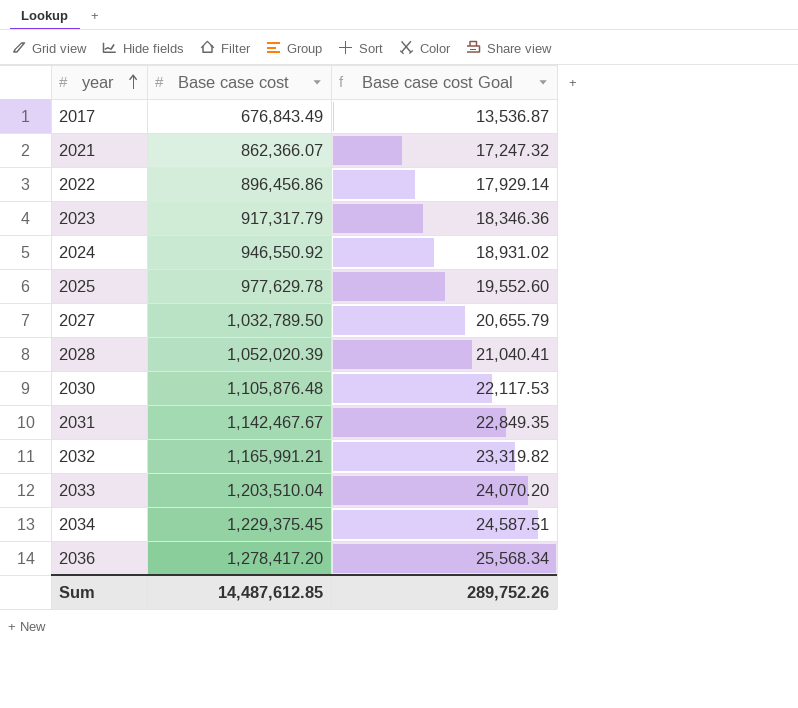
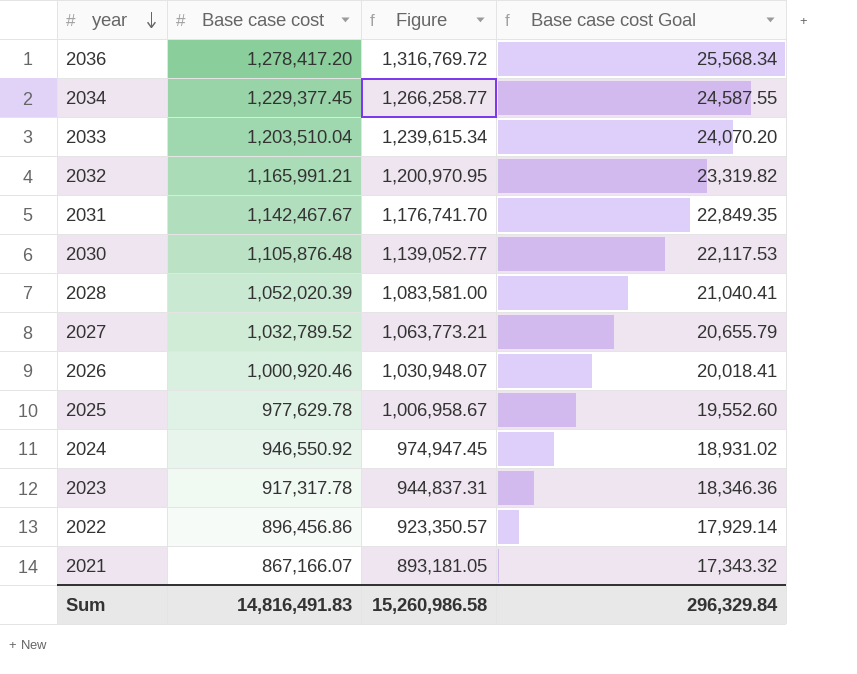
row order: year ascending -> year descending
column Figure | formula: none -> [Base case cost] * 1.03
row 2017: 676,843.49 | 13,536.87 -> none
2034 | Base case cost: 1,229,375.45 -> 1,229,377.45
2034 | Base case cost Goal: 24,587.51 -> 24,587.55
2027 | Base case cost: 1,032,789.50 -> 1,032,789.52
row 2026: none -> 1,000,920.46 | 1,030,948.07 | 20,018.41
2023 | Base case cost: 917,317.79 -> 917,317.78
2021 | Base case cost: 862,366.07 -> 867,166.07
2021 | Base case cost Goal: 17,247.32 -> 17,343.32
Sum | Base case cost: 14,487,612.85 -> 14,816,491.83
Sum | Base case cost Goal: 289,752.26 -> 296,329.84

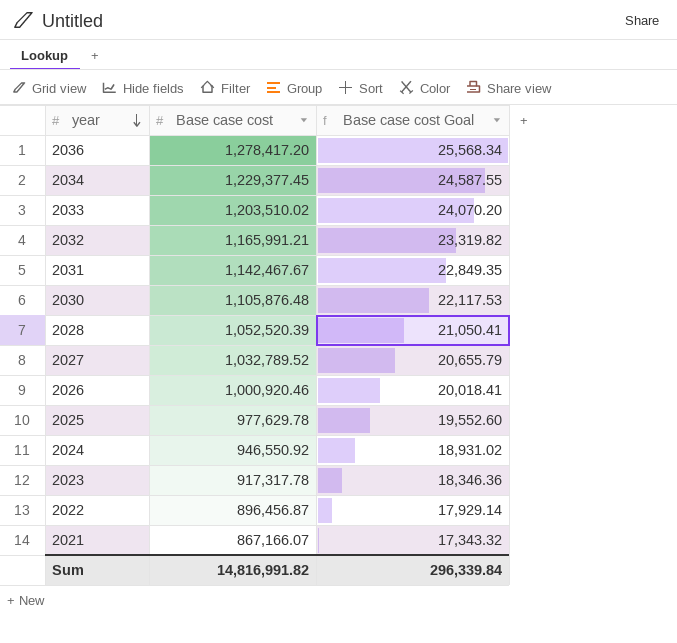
column Figure | formula: [Base case cost] * 1.03 -> none
2033 | Base case cost: 1,203,510.04 -> 1,203,510.02
2028 | Base case cost: 1,052,020.39 -> 1,052,520.39
2028 | Base case cost Goal: 21,040.41 -> 21,050.41
2022 | Base case cost: 896,456.86 -> 896,456.87
Sum | Base case cost: 14,816,491.83 -> 14,816,991.82
Sum | Base case cost Goal: 296,329.84 -> 296,339.84

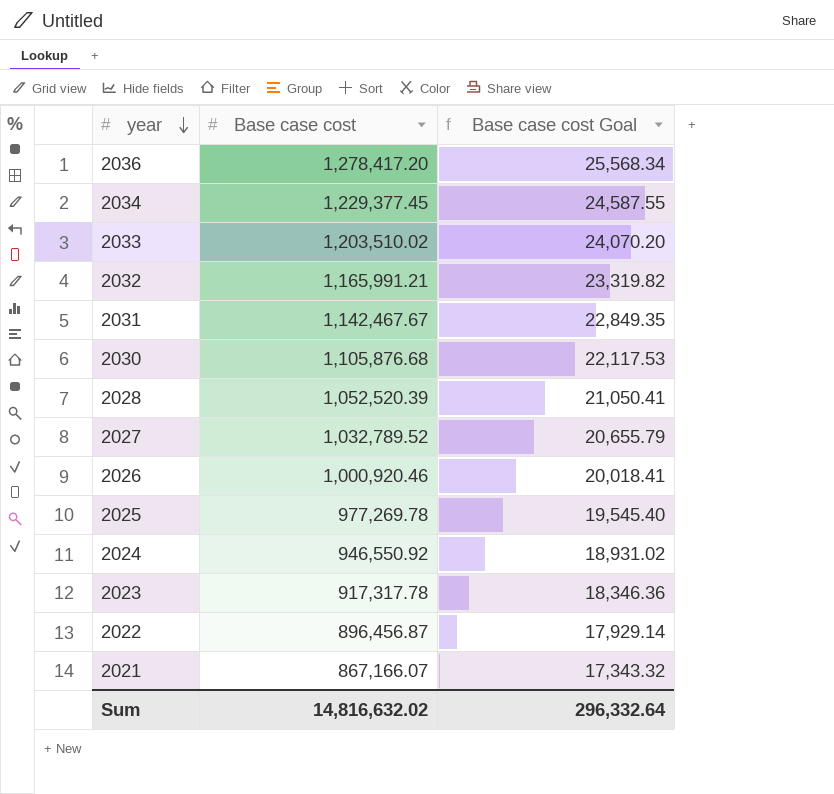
2030 | Base case cost: 1,105,876.48 -> 1,105,876.68
2025 | Base case cost: 977,629.78 -> 977,269.78
2025 | Base case cost Goal: 19,552.60 -> 19,545.40
Sum | Base case cost: 14,816,991.82 -> 14,816,632.02
Sum | Base case cost Goal: 296,339.84 -> 296,332.64

